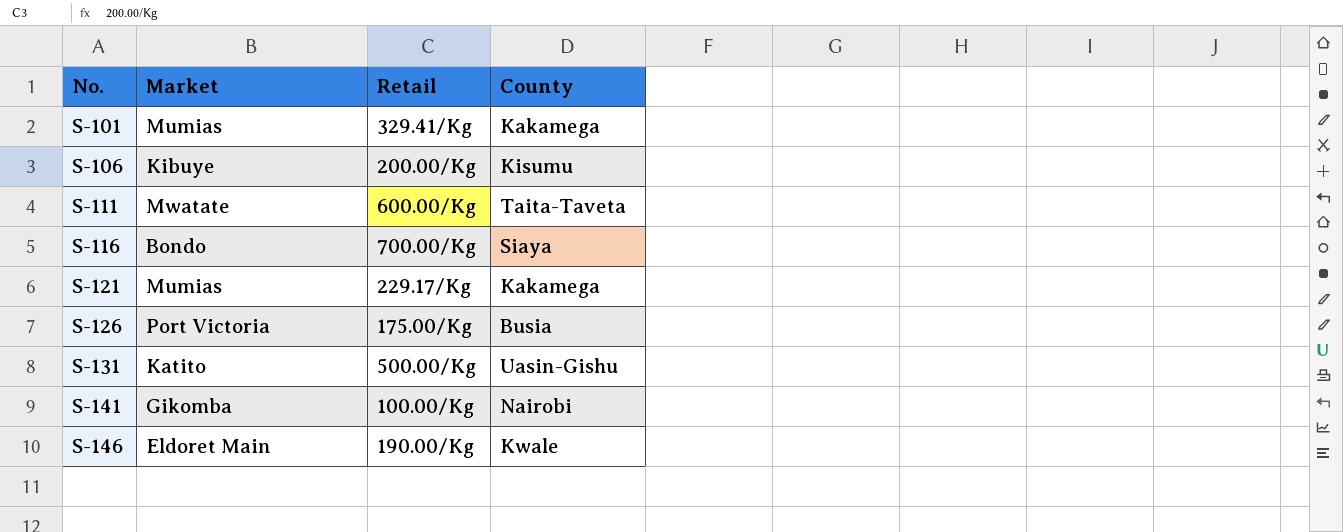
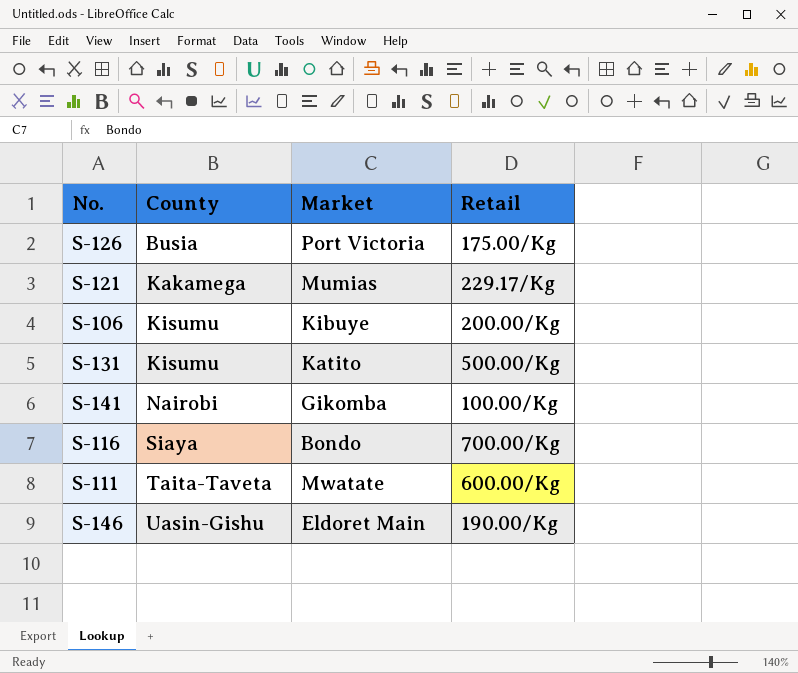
row order: No. ascending -> County ascending
column County | position: 4 -> 2
row S-101: Mumias | 329.41/Kg | Kakamega -> none
S-131 | County: Uasin-Gishu -> Kisumu
S-146 | County: Kwale -> Uasin-Gishu

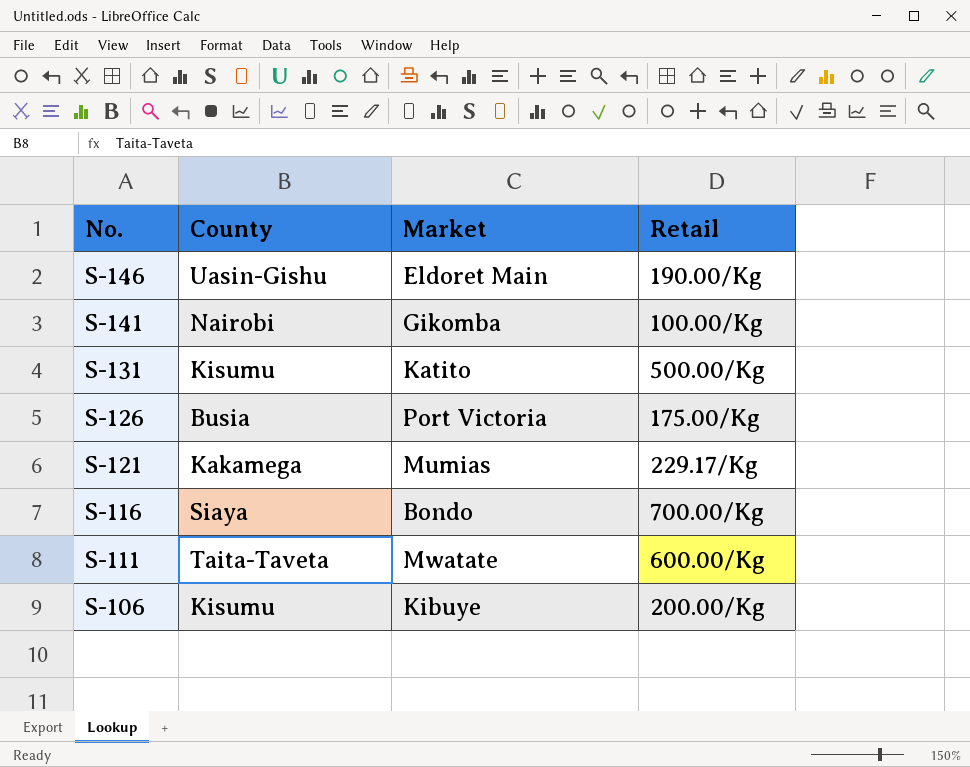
row order: County ascending -> No. descending

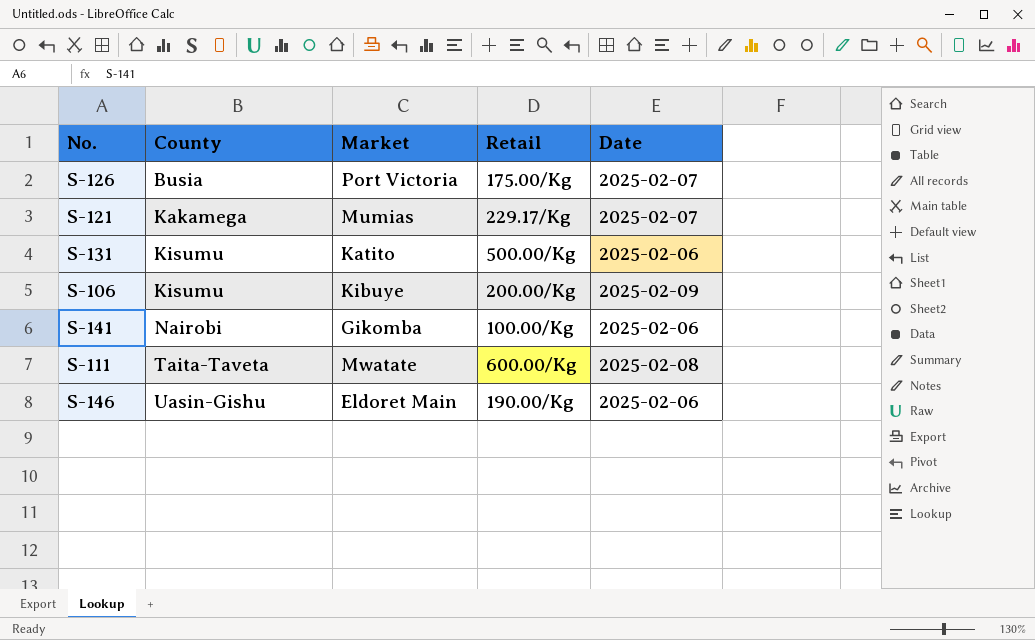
row order: No. descending -> County ascending
column Date | position: none -> 5
row S-116: Siaya | Bondo | 700.00/Kg -> none

